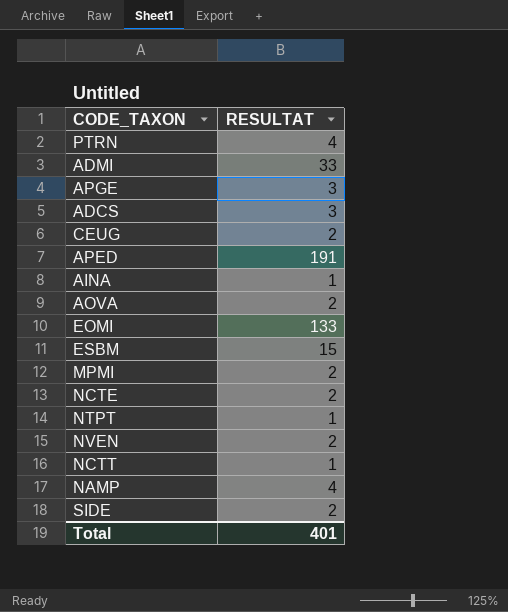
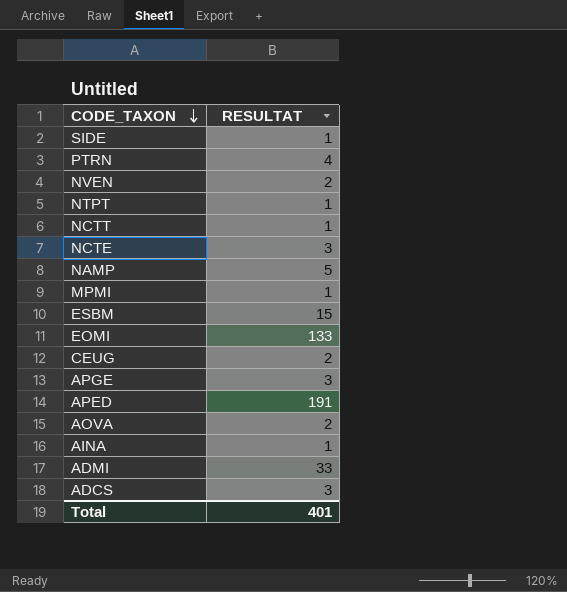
row order: none -> CODE_TAXON descending
SIDE | RESULTAT: 2 -> 1
NCTE | RESULTAT: 2 -> 3
NAMP | RESULTAT: 4 -> 5
MPMI | RESULTAT: 2 -> 1

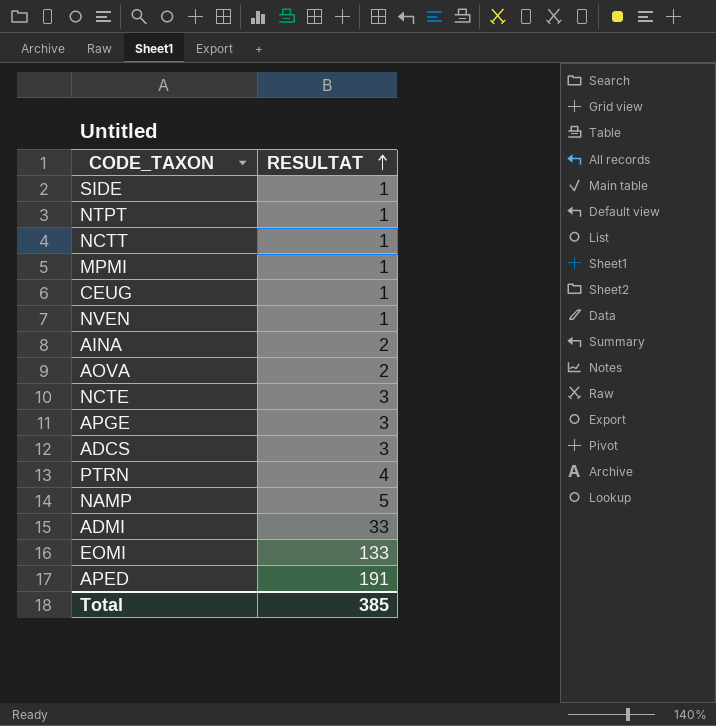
row order: CODE_TAXON descending -> RESULTAT ascending
row ESBM: 15 -> none
CEUG | RESULTAT: 2 -> 1
NVEN | RESULTAT: 2 -> 1
AINA | RESULTAT: 1 -> 2
Total | RESULTAT: 401 -> 385

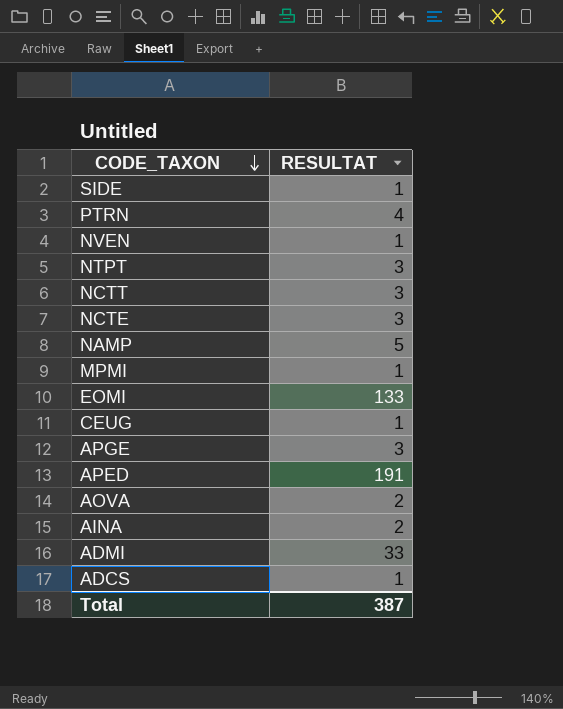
row order: RESULTAT ascending -> CODE_TAXON descending
NTPT | RESULTAT: 1 -> 3
NCTT | RESULTAT: 1 -> 3
ADCS | RESULTAT: 3 -> 1
Total | RESULTAT: 385 -> 387

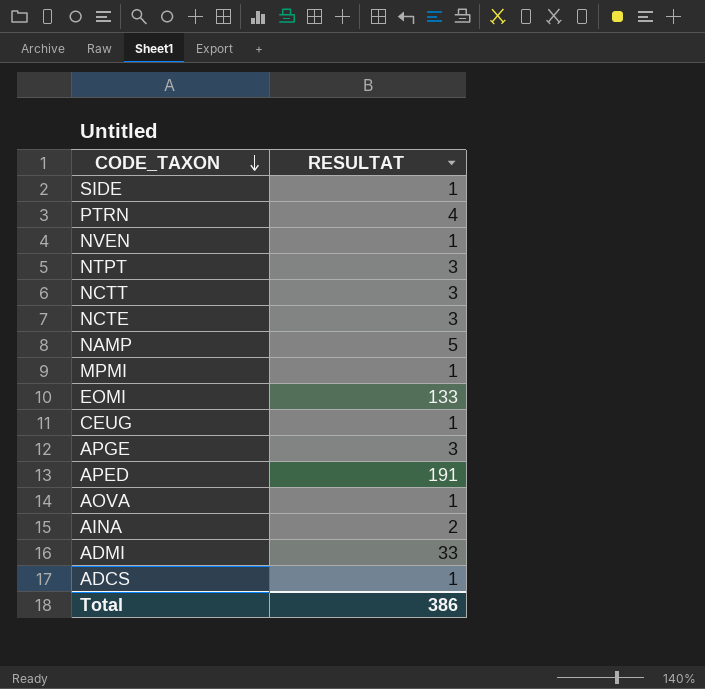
AOVA | RESULTAT: 2 -> 1
Total | RESULTAT: 387 -> 386

